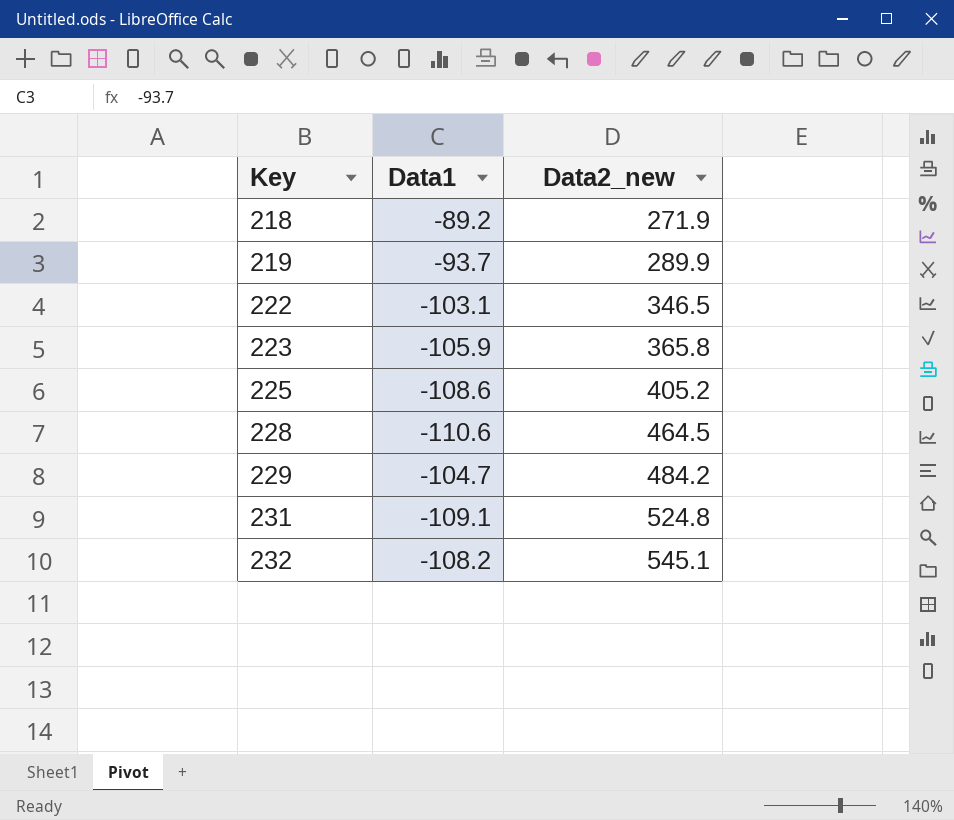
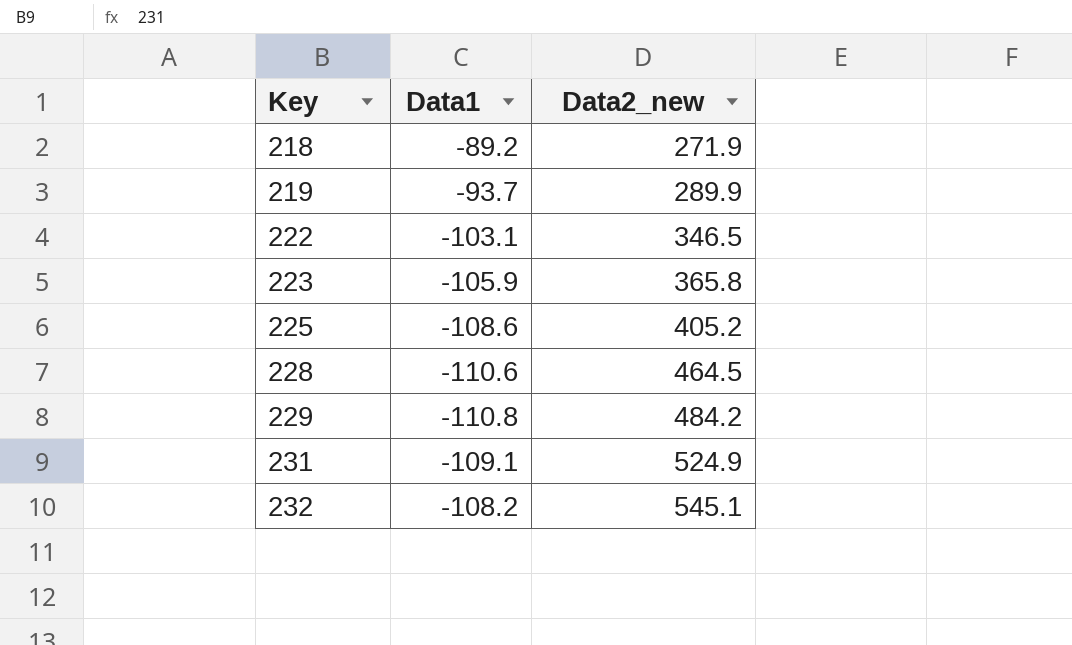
229 | Data1: -104.7 -> -110.8
231 | Data2_new: 524.8 -> 524.9

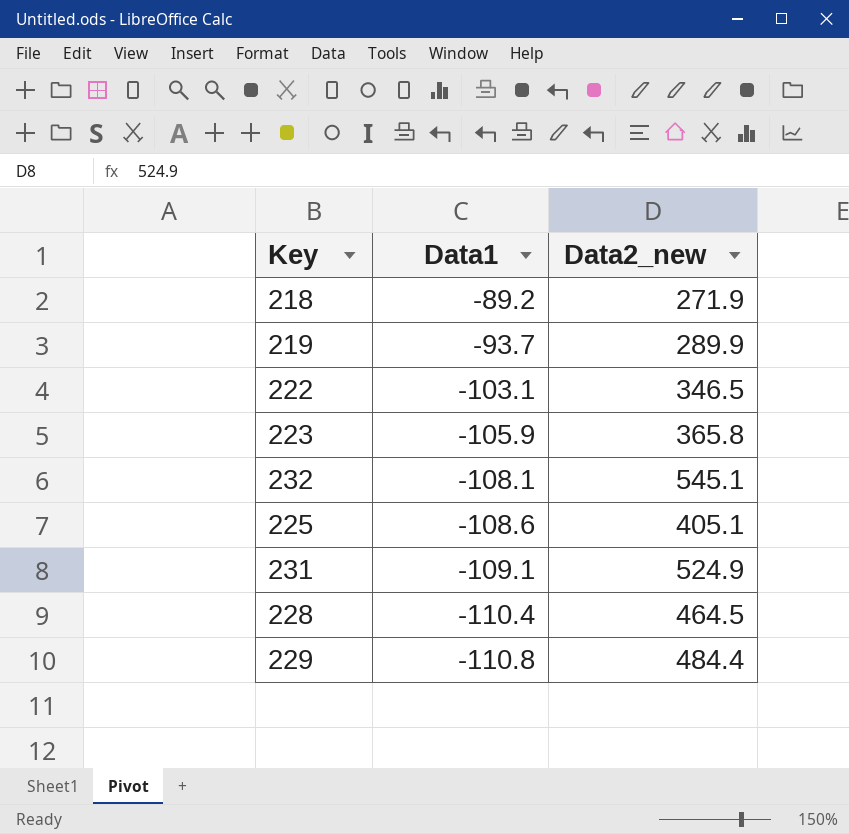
row order: Key ascending -> Data1 descending
232 | Data1: -108.2 -> -108.1
225 | Data2_new: 405.2 -> 405.1
228 | Data1: -110.6 -> -110.4
229 | Data2_new: 484.2 -> 484.4

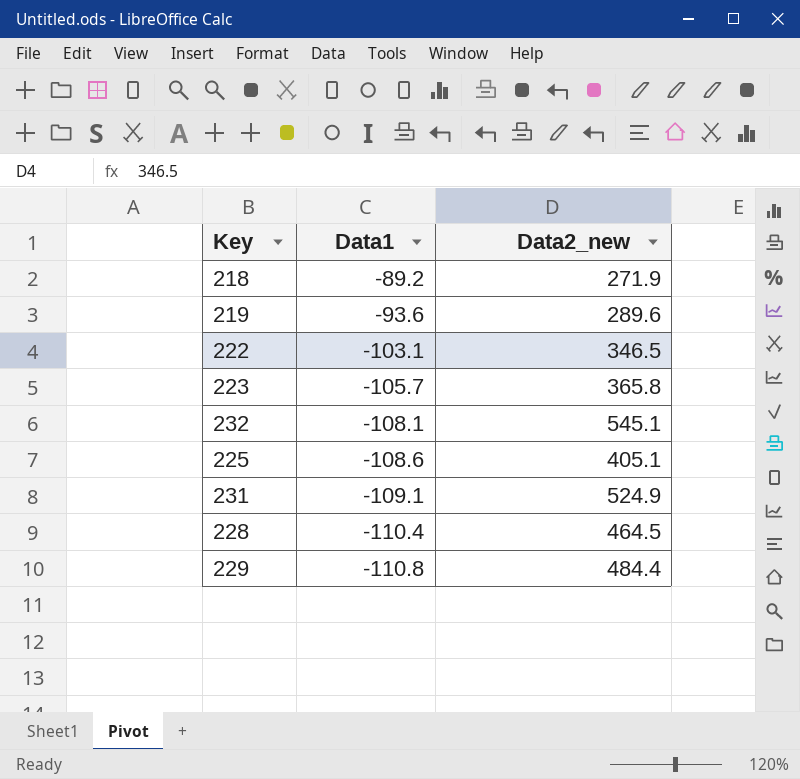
219 | Data1: -93.7 -> -93.6
219 | Data2_new: 289.9 -> 289.6
223 | Data1: -105.9 -> -105.7

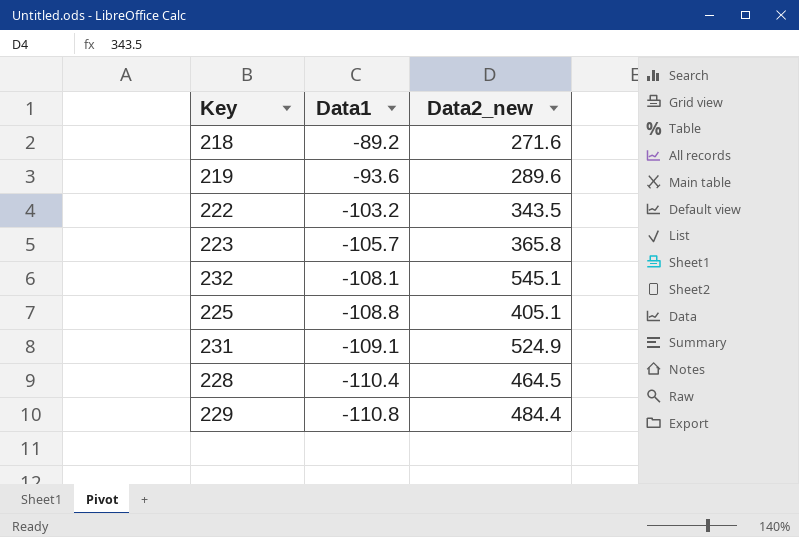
218 | Data2_new: 271.9 -> 271.6
222 | Data1: -103.1 -> -103.2
222 | Data2_new: 346.5 -> 343.5
225 | Data1: -108.6 -> -108.8

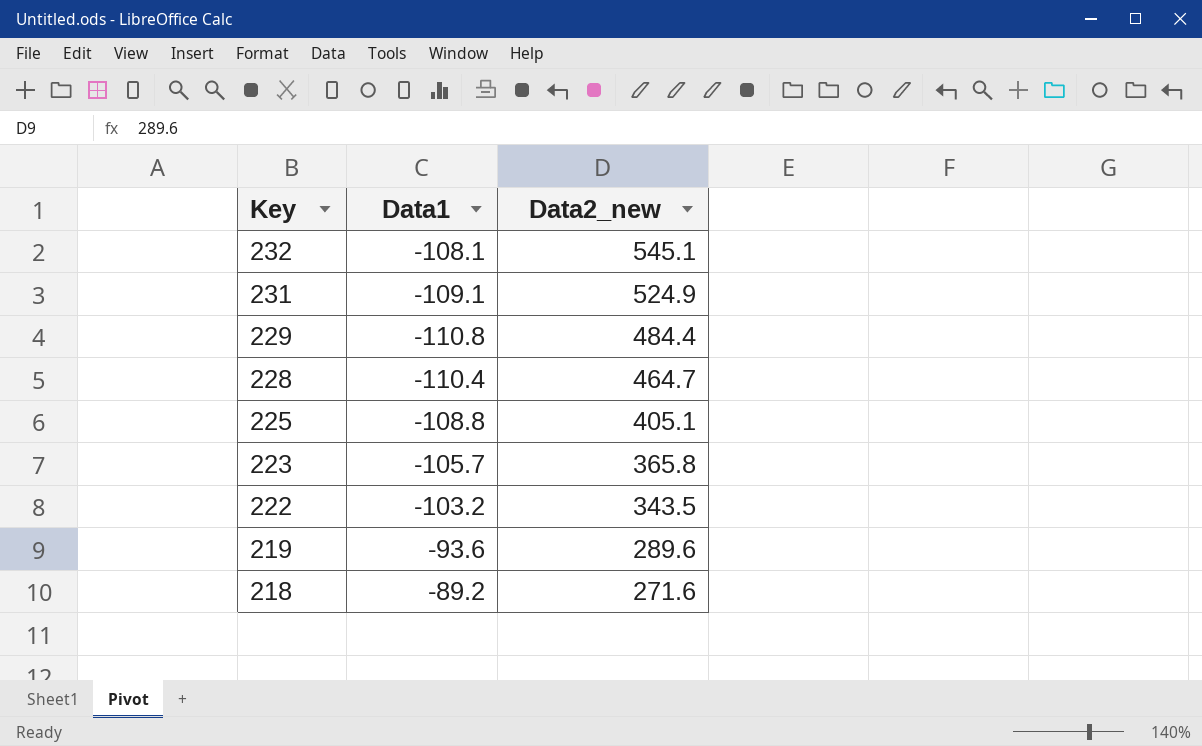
row order: Data1 descending -> Key descending
228 | Data2_new: 464.5 -> 464.7

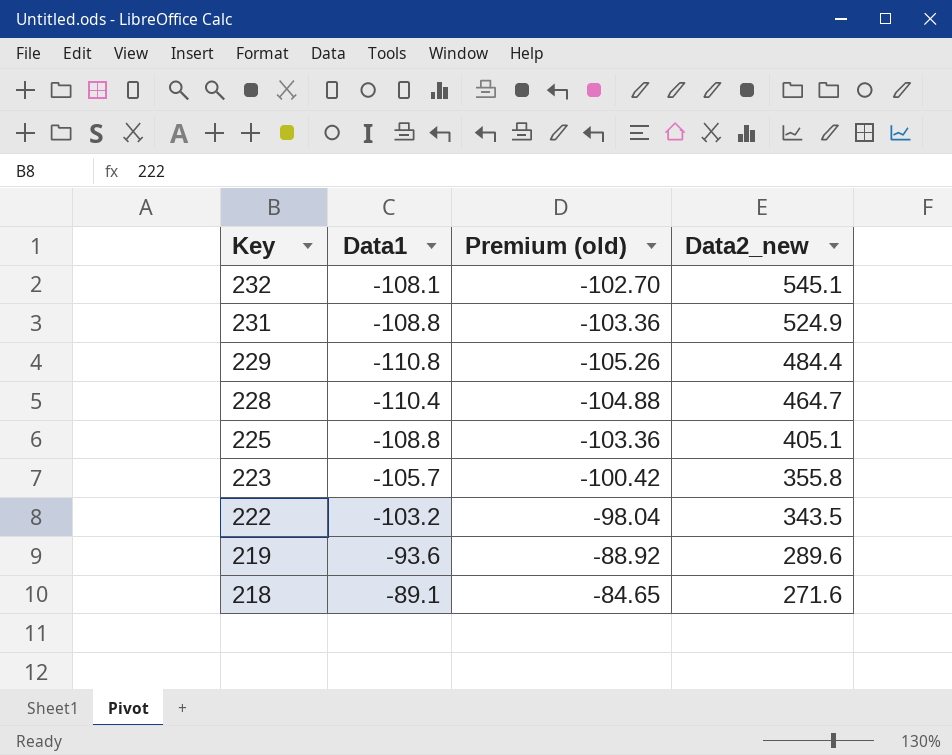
column Premium (old) | formula: none -> [Data1] * 0.95
231 | Data1: -109.1 -> -108.8
223 | Data2_new: 365.8 -> 355.8
218 | Data1: -89.2 -> -89.1

